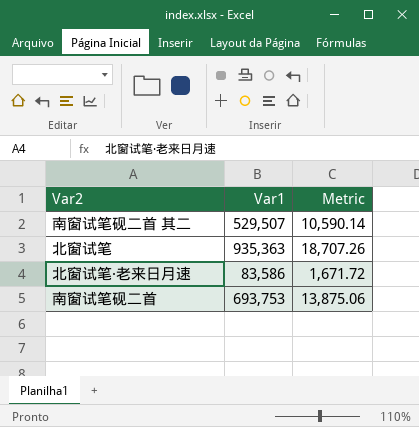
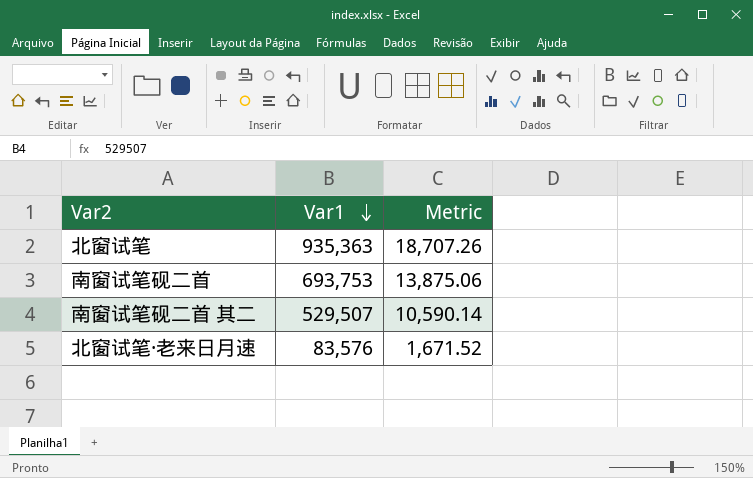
row order: none -> Var1 descending
北窗试笔·老来日月速 | Var1: 83,586 -> 83,576
北窗试笔·老来日月速 | Metric: 1,671.72 -> 1,671.52

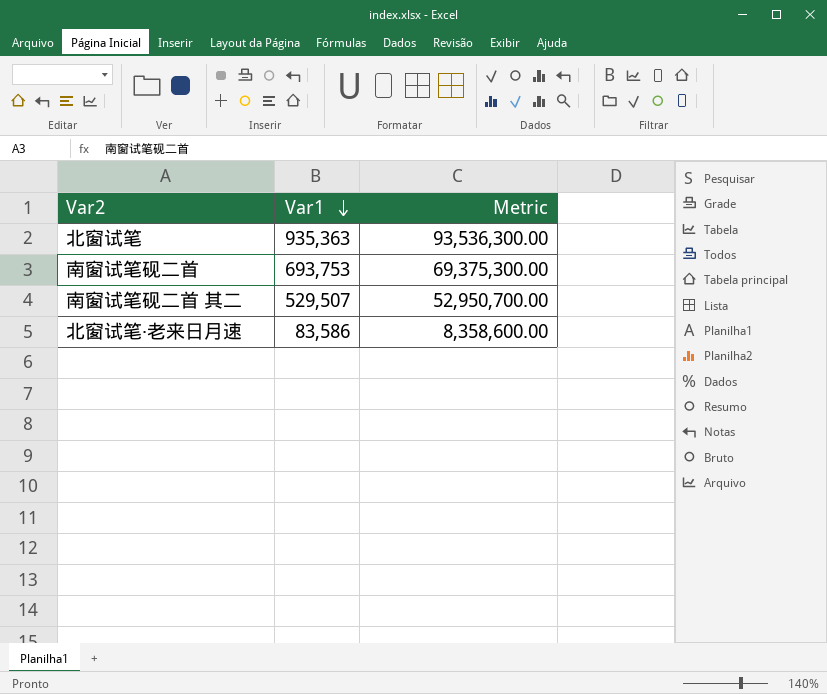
column Metric | formula: [Var1] * 0.02 -> [Var1] * 100
北窗试笔·老来日月速 | Var1: 83,576 -> 83,586

